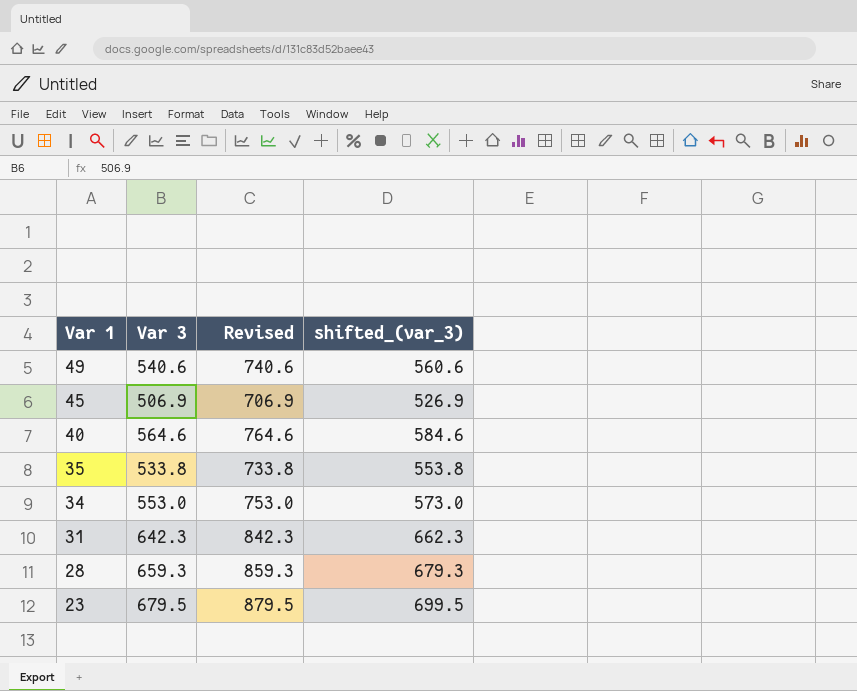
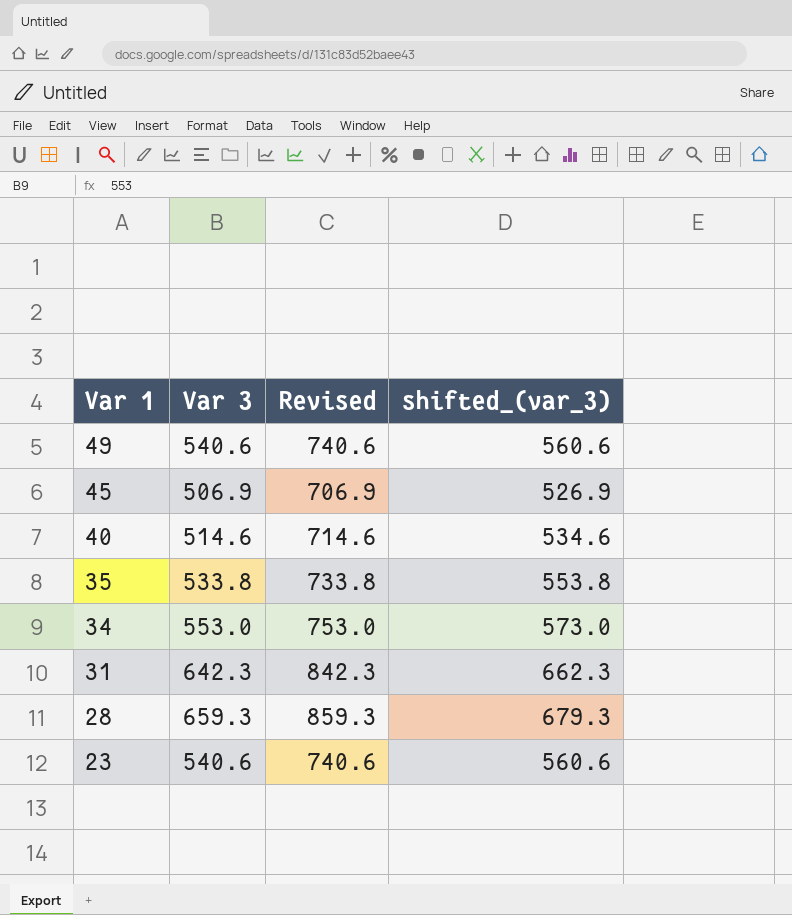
40 | Var 3: 564.6 -> 514.6
40 | Revised: 764.6 -> 714.6
40 | shifted_(var_3): 584.6 -> 534.6
23 | Var 3: 679.5 -> 540.6
23 | Revised: 879.5 -> 740.6
23 | shifted_(var_3): 699.5 -> 560.6

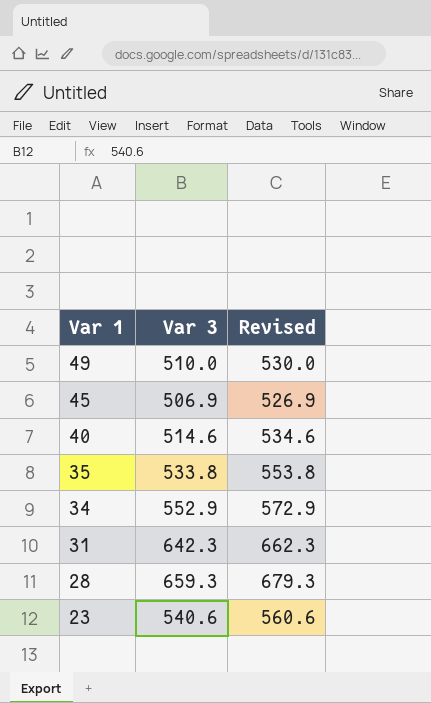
column shifted_(var_3) | formula: [Var 3] + 20 -> none
column Revised | formula: [Var 3] + 200 -> [Var 3] + 20
49 | Var 3: 540.6 -> 510.0
34 | Var 3: 553.0 -> 552.9

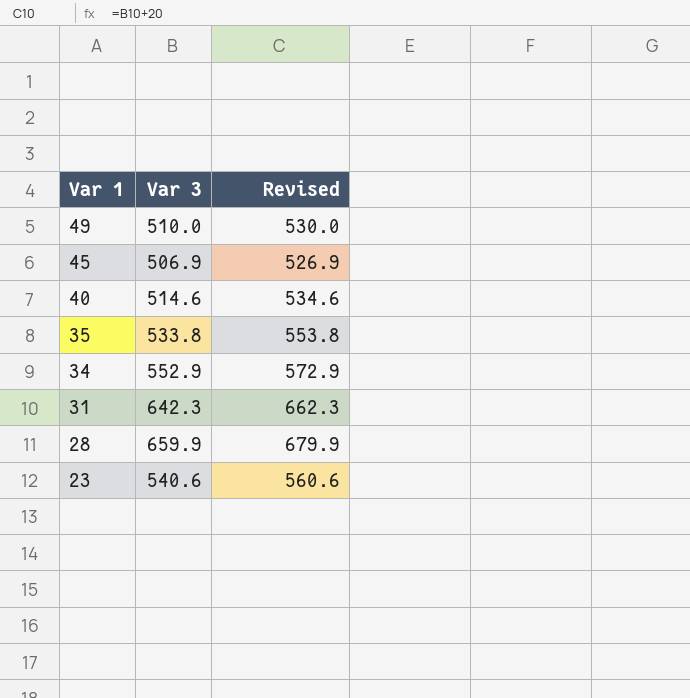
28 | Var 3: 659.3 -> 659.9
28 | Revised: 679.3 -> 679.9

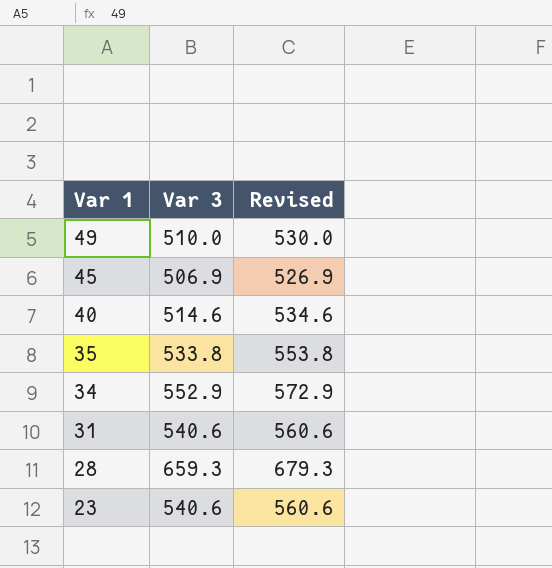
31 | Var 3: 642.3 -> 540.6
31 | Revised: 662.3 -> 560.6
28 | Var 3: 659.9 -> 659.3
28 | Revised: 679.9 -> 679.3

